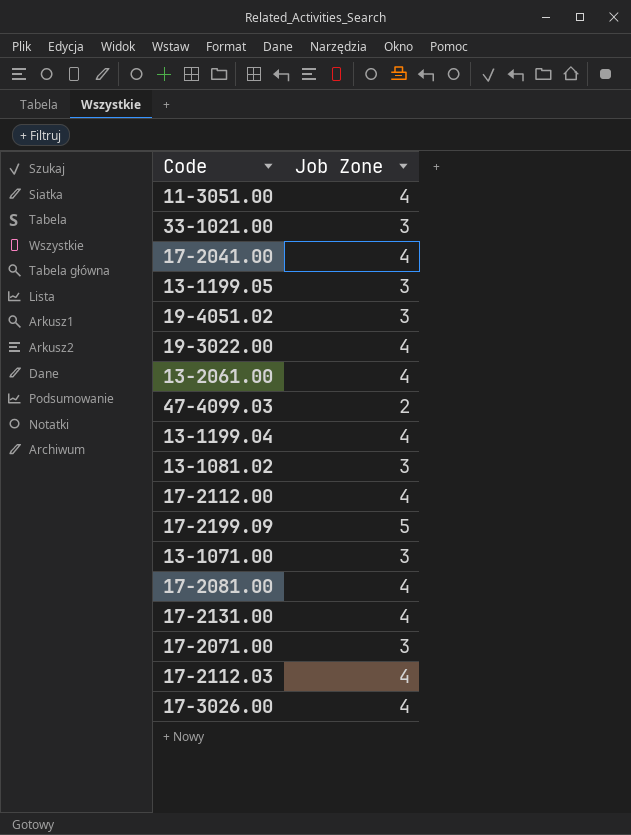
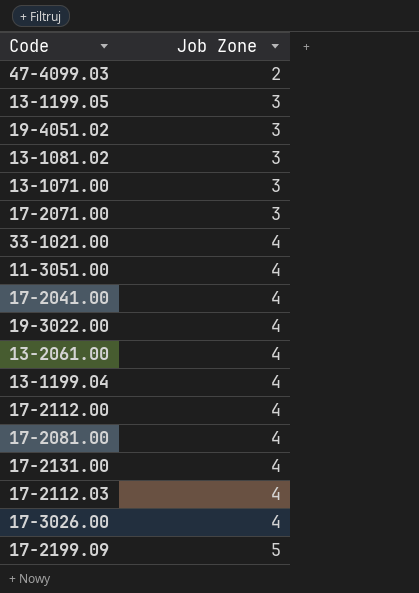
row order: none -> Job Zone ascending
33-1021.00 | Job Zone: 3 -> 4

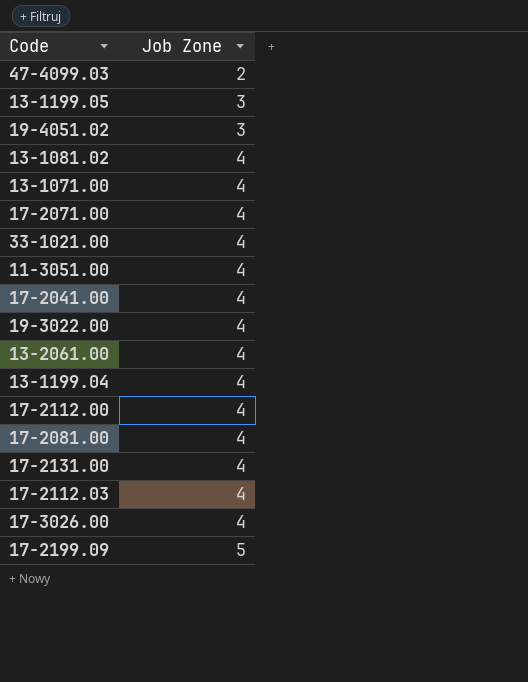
13-1081.02 | Job Zone: 3 -> 4
13-1071.00 | Job Zone: 3 -> 4
17-2071.00 | Job Zone: 3 -> 4

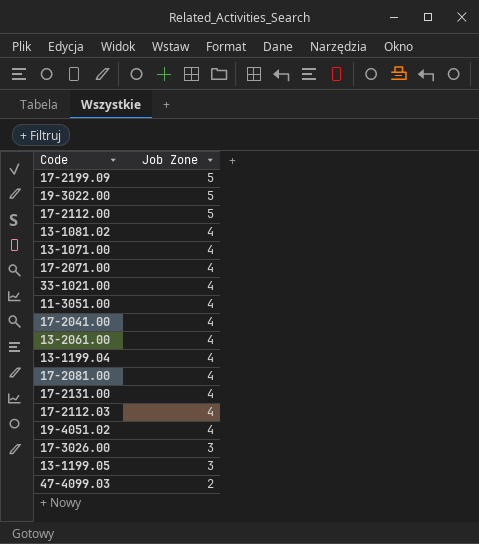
row order: Job Zone ascending -> Job Zone descending
19-3022.00 | Job Zone: 4 -> 5
17-2112.00 | Job Zone: 4 -> 5
19-4051.02 | Job Zone: 3 -> 4
17-3026.00 | Job Zone: 4 -> 3

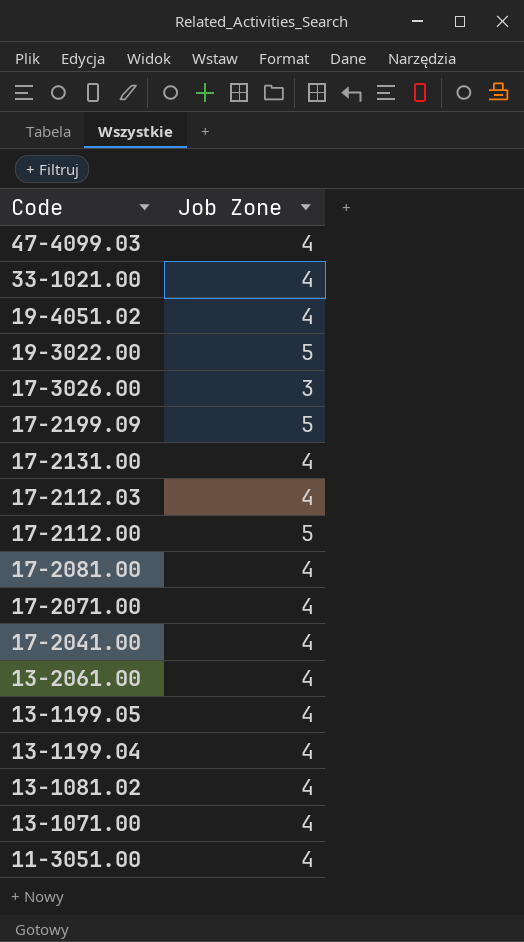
row order: Job Zone descending -> Code descending
47-4099.03 | Job Zone: 2 -> 4
13-1199.05 | Job Zone: 3 -> 4

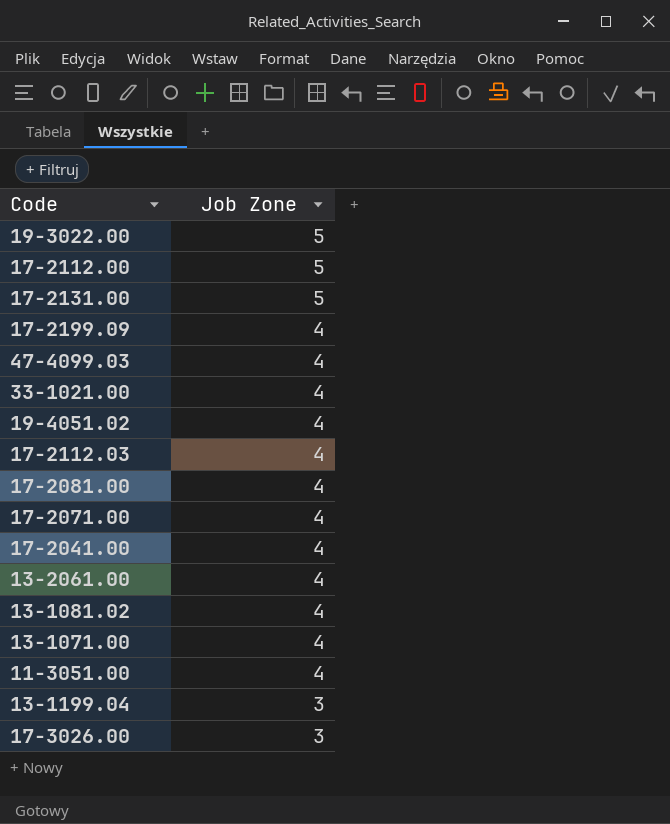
row order: Code descending -> Job Zone descending
row 13-1199.05: 4 -> none
17-2131.00 | Job Zone: 4 -> 5
17-2199.09 | Job Zone: 5 -> 4
13-1199.04 | Job Zone: 4 -> 3

